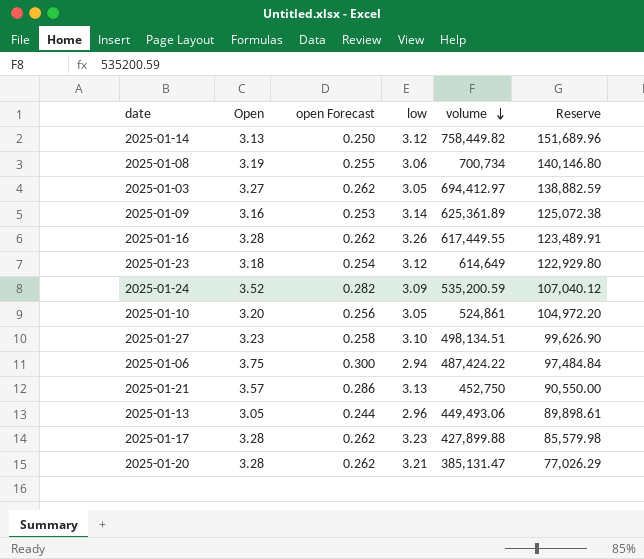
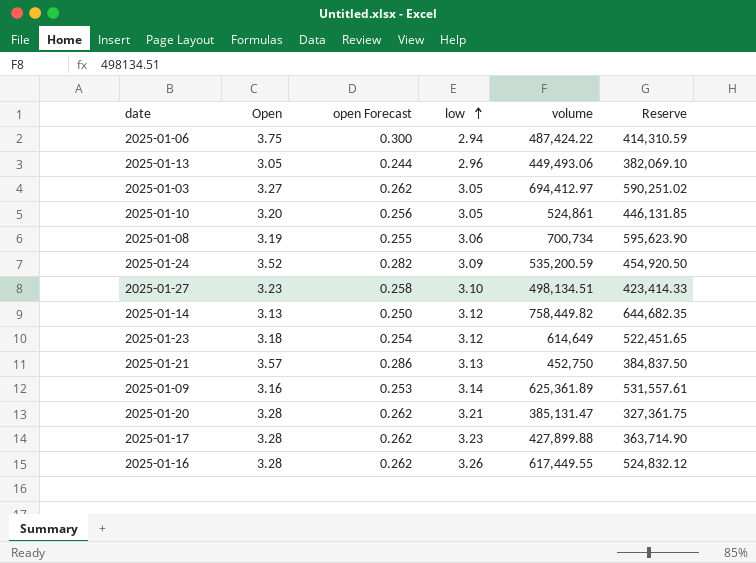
row order: volume descending -> low ascending
column Reserve | formula: [volume] * 0.2 -> [volume] * 0.85

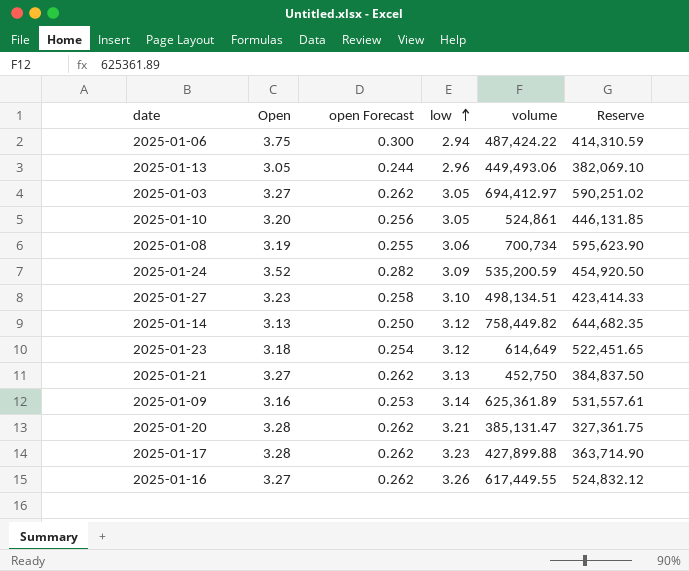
2025-01-21 | Open: 3.57 -> 3.27
2025-01-21 | open Forecast: 0.286 -> 0.262
2025-01-16 | Open: 3.28 -> 3.27

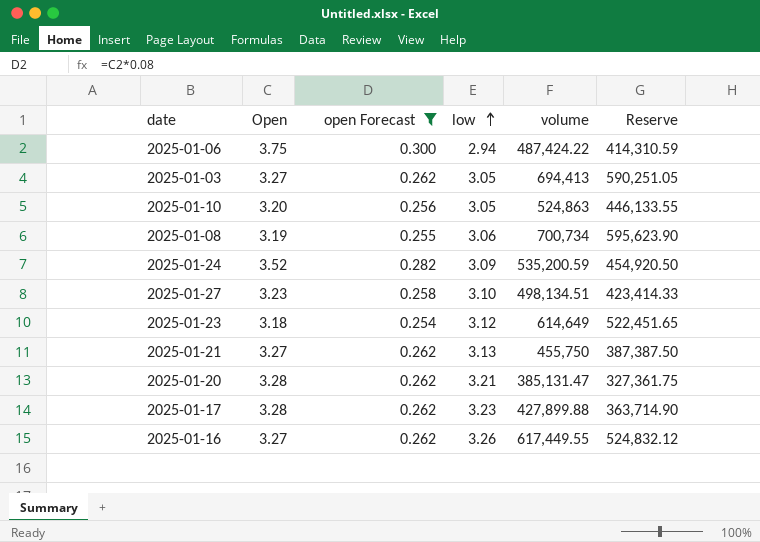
filter: none -> open Forecast >= 0.254
2025-01-03 | volume: 694,412.97 -> 694,413
2025-01-03 | Reserve: 590,251.02 -> 590,251.05
2025-01-10 | volume: 524,861 -> 524,863
2025-01-10 | Reserve: 446,131.85 -> 446,133.55
2025-01-21 | volume: 452,750 -> 455,750
2025-01-21 | Reserve: 384,837.50 -> 387,387.50

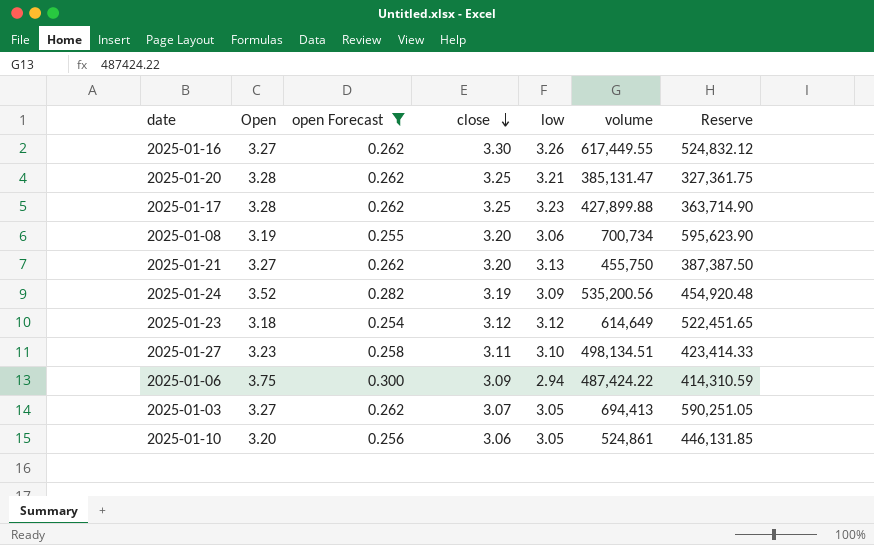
row order: low ascending -> close descending
column close | position: none -> 4
2025-01-24 | volume: 535,200.59 -> 535,200.56
2025-01-24 | Reserve: 454,920.50 -> 454,920.48
2025-01-10 | volume: 524,863 -> 524,861
2025-01-10 | Reserve: 446,133.55 -> 446,131.85

